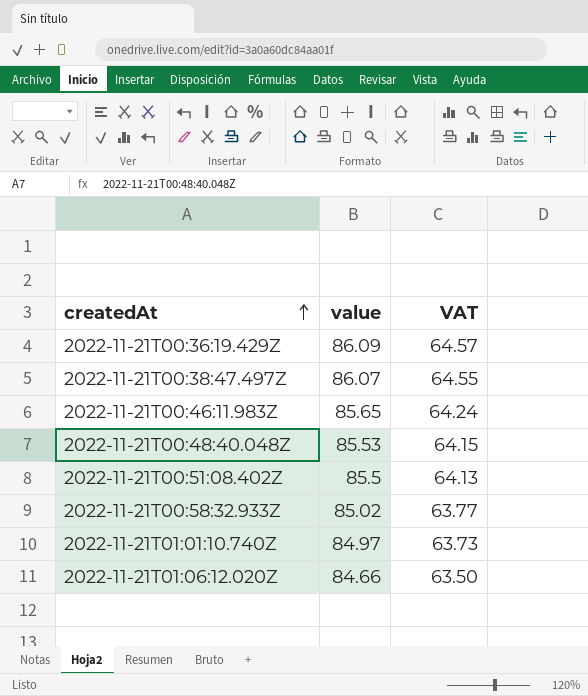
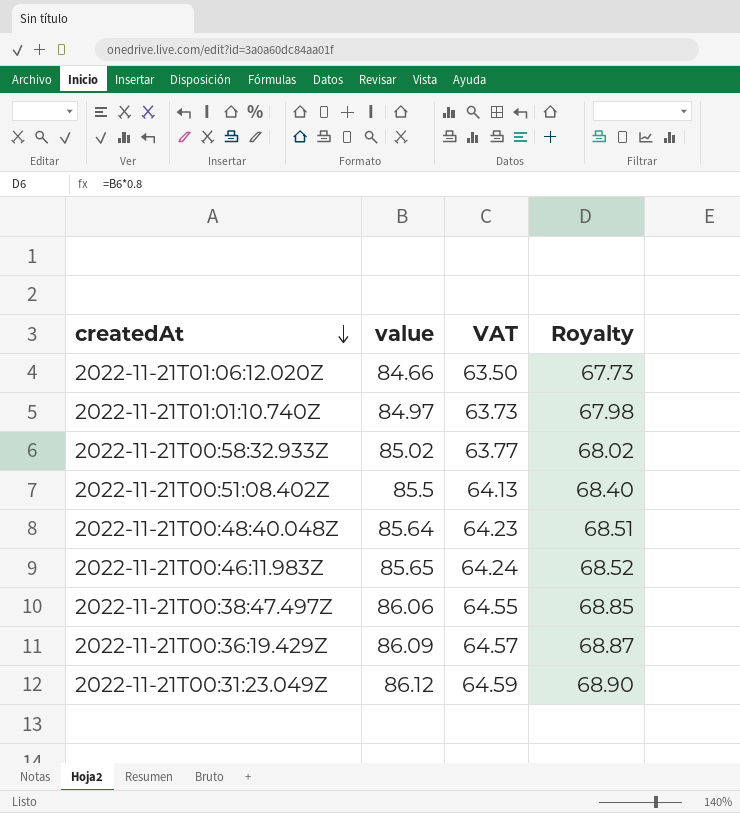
row order: createdAt ascending -> createdAt descending
column Royalty | formula: none -> [value] * 0.8
2022-11-21T00:48:40.048Z | value: 85.53 -> 85.64
2022-11-21T00:48:40.048Z | VAT: 64.15 -> 64.23
2022-11-21T00:38:47.497Z | value: 86.07 -> 86.06
row 2022-11-21T00:31:23.049Z: none -> 86.12 | 64.59 | 68.90

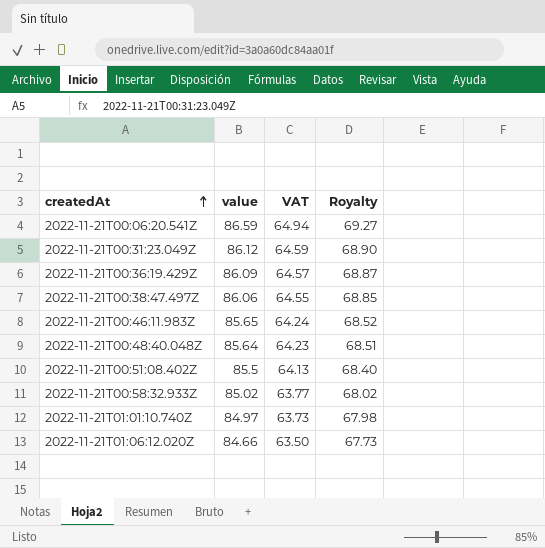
row order: createdAt descending -> createdAt ascending
row 2022-11-21T00:06:20.541Z: none -> 86.59 | 64.94 | 69.27

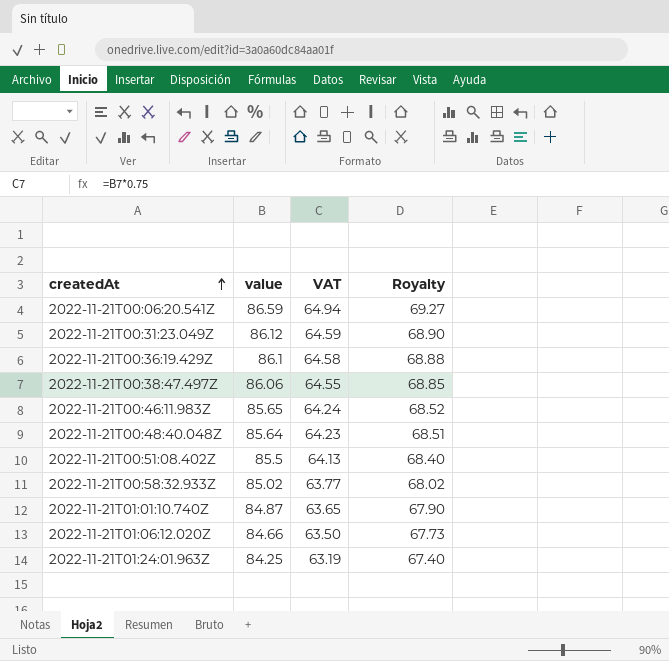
2022-11-21T00:36:19.429Z | value: 86.09 -> 86.1
2022-11-21T00:36:19.429Z | VAT: 64.57 -> 64.58
2022-11-21T00:36:19.429Z | Royalty: 68.87 -> 68.88
2022-11-21T01:01:10.740Z | value: 84.97 -> 84.87
2022-11-21T01:01:10.740Z | VAT: 63.73 -> 63.65
2022-11-21T01:01:10.740Z | Royalty: 67.98 -> 67.90
row 2022-11-21T01:24:01.963Z: none -> 84.25 | 63.19 | 67.40

